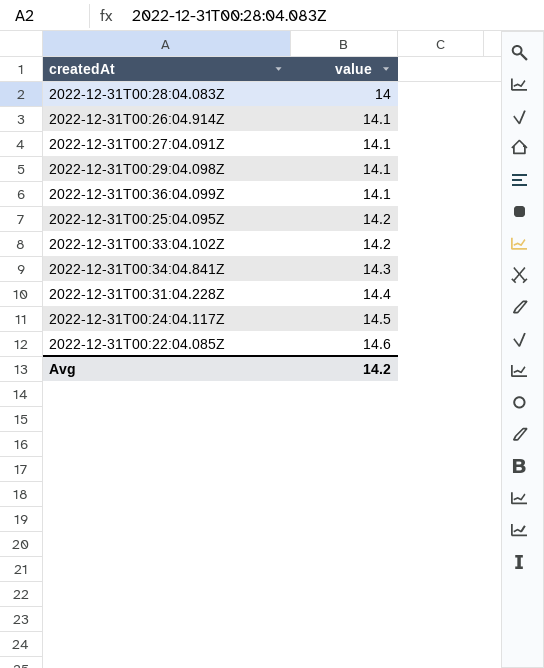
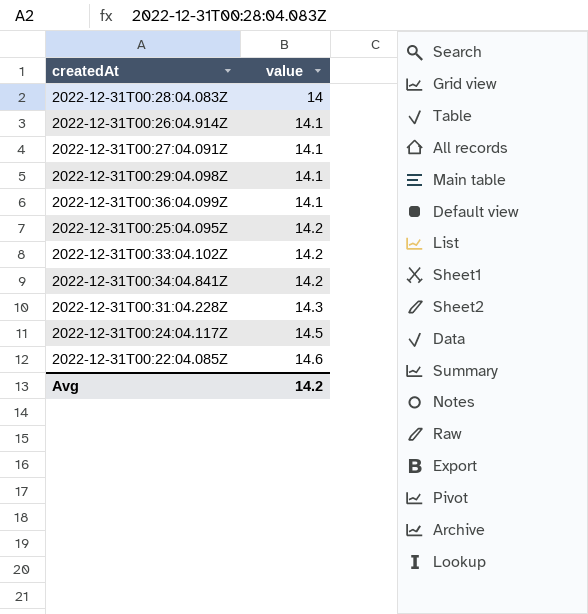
2022-12-31T00:34:04.841Z | value: 14.3 -> 14.2
2022-12-31T00:31:04.228Z | value: 14.4 -> 14.3

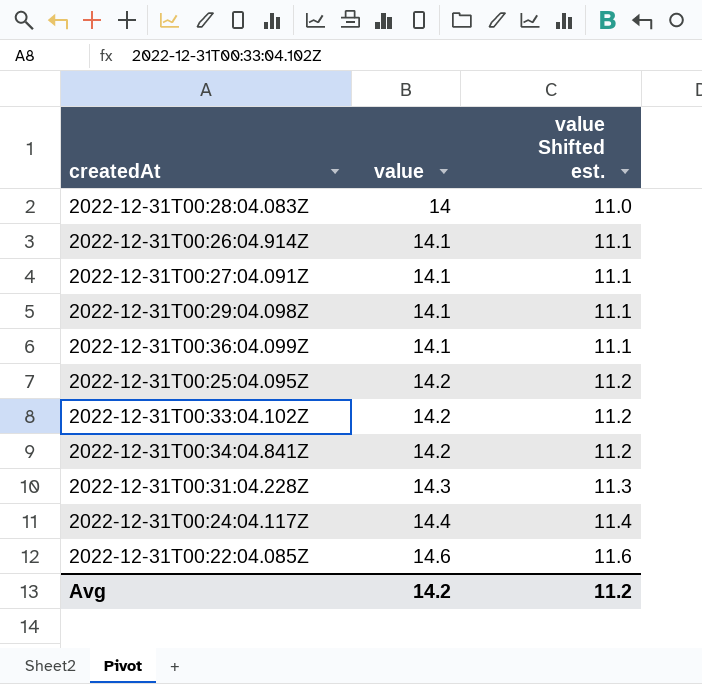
column value Shifted est. | formula: none -> [value] - 3
2022-12-31T00:24:04.117Z | value: 14.5 -> 14.4

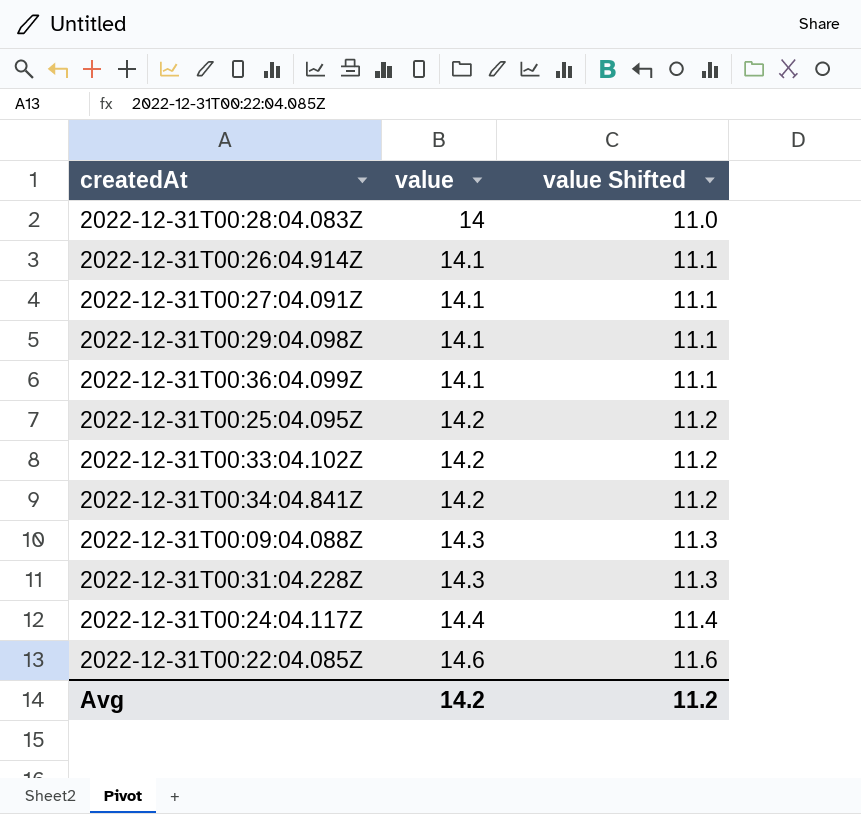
column name: value Shifted est. -> value Shifted
row 2022-12-31T00:09:04.088Z: none -> 14.3 | 11.3

